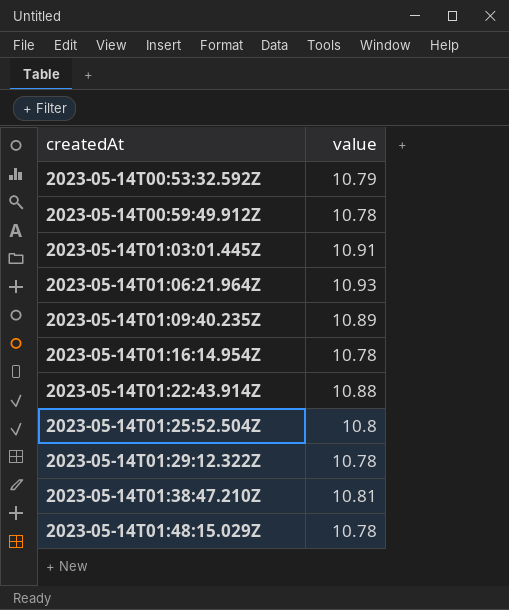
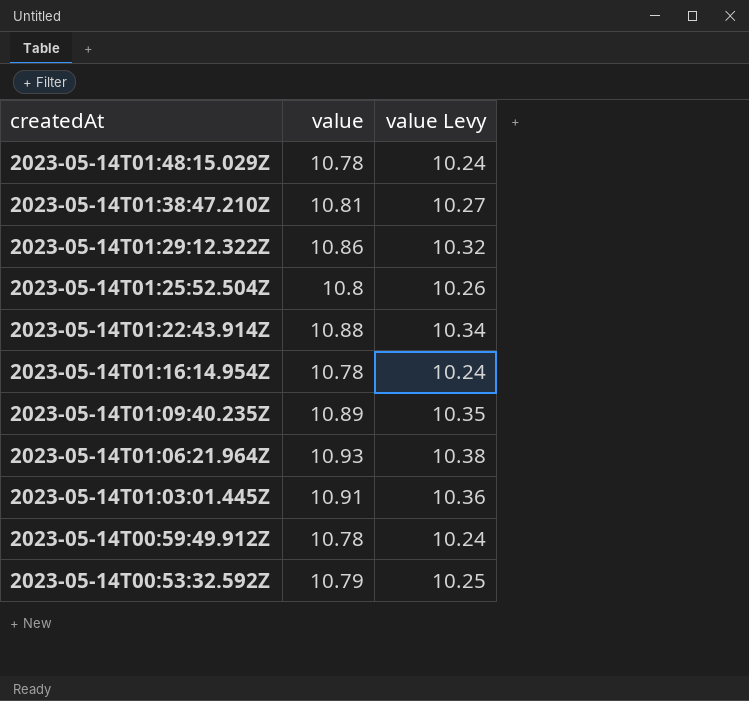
row order: createdAt ascending -> createdAt descending
column value Levy | formula: none -> [value] * 0.95
2023-05-14T01:29:12.322Z | value: 10.78 -> 10.86

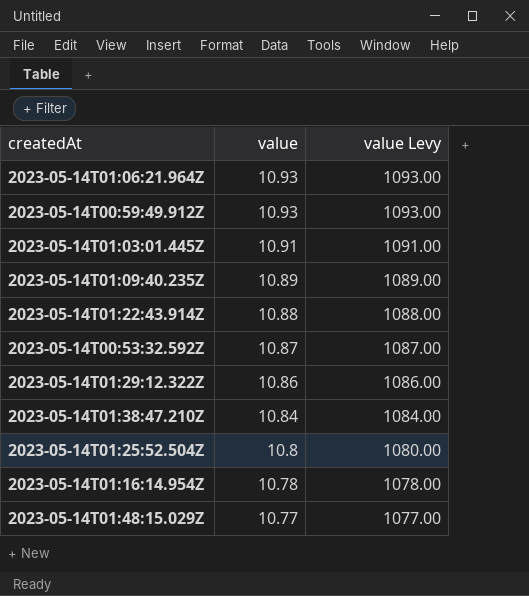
row order: createdAt descending -> value descending
column value Levy | formula: [value] * 0.95 -> [value] * 100
2023-05-14T00:59:49.912Z | value: 10.78 -> 10.93
2023-05-14T00:53:32.592Z | value: 10.79 -> 10.87
2023-05-14T01:38:47.210Z | value: 10.81 -> 10.84
2023-05-14T01:48:15.029Z | value: 10.78 -> 10.77

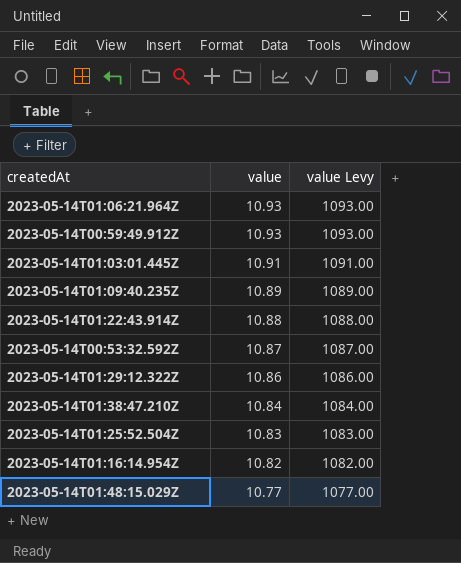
2023-05-14T01:25:52.504Z | value: 10.8 -> 10.83
2023-05-14T01:25:52.504Z | value Levy: 1080.00 -> 1083.00
2023-05-14T01:16:14.954Z | value: 10.78 -> 10.82
2023-05-14T01:16:14.954Z | value Levy: 1078.00 -> 1082.00

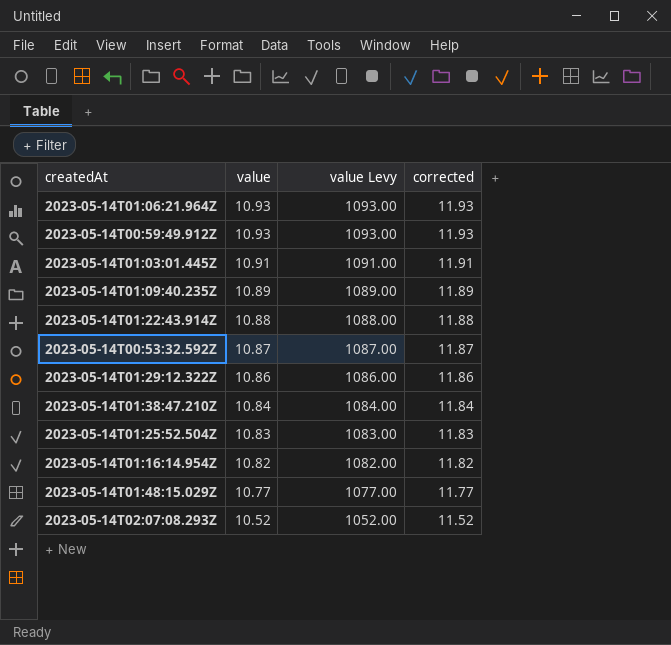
column corrected | formula: none -> [value] + 1
row 2023-05-14T02:07:08.293Z: none -> 10.52 | 1052.00 | 11.52

